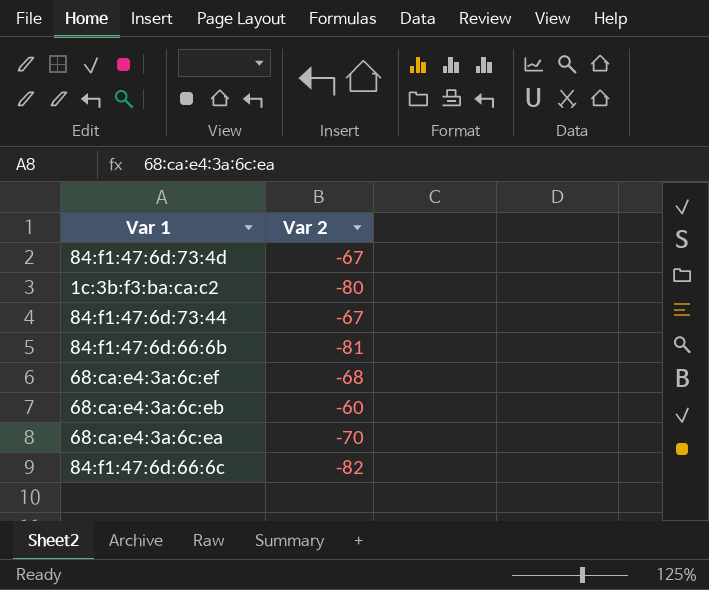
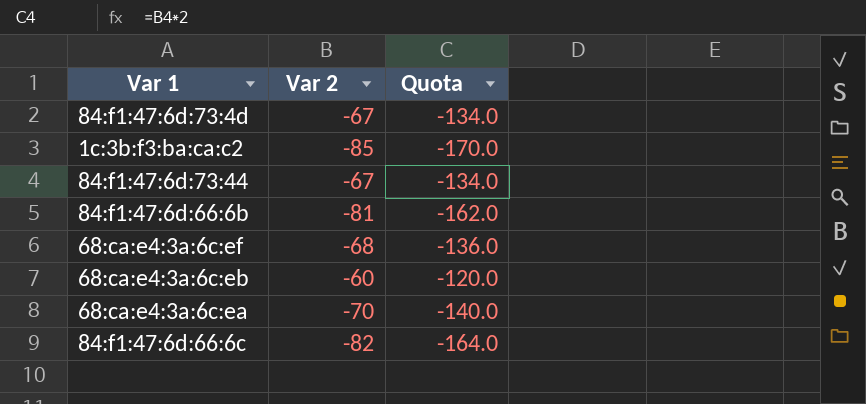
column Quota | formula: none -> [Var 2] * 2
1c:3b:f3:ba:ca:c2 | Var 2: -80 -> -85

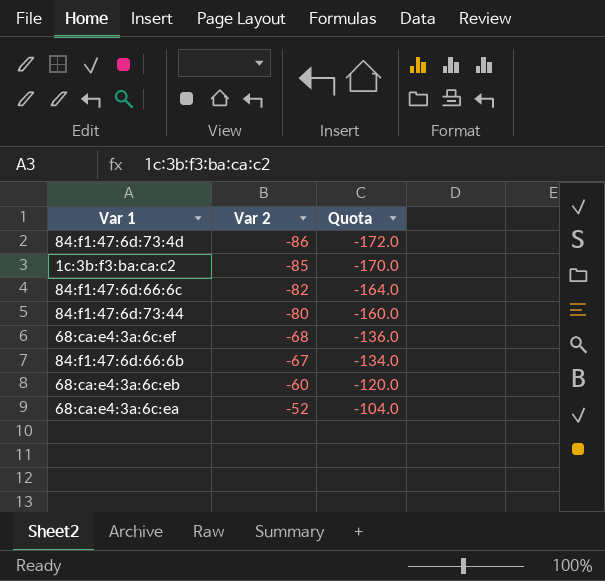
row order: none -> Var 2 ascending
84:f1:47:6d:73:4d | Var 2: -67 -> -86
84:f1:47:6d:73:4d | Quota: -134.0 -> -172.0
84:f1:47:6d:73:44 | Var 2: -67 -> -80
84:f1:47:6d:73:44 | Quota: -134.0 -> -160.0
84:f1:47:6d:66:6b | Var 2: -81 -> -67
84:f1:47:6d:66:6b | Quota: -162.0 -> -134.0
68:ca:e4:3a:6c:ea | Var 2: -70 -> -52
68:ca:e4:3a:6c:ea | Quota: -140.0 -> -104.0

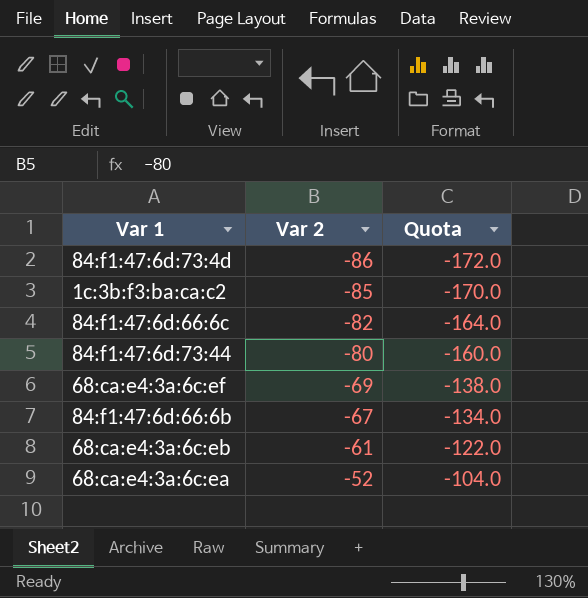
68:ca:e4:3a:6c:ef | Var 2: -68 -> -69
68:ca:e4:3a:6c:ef | Quota: -136.0 -> -138.0
68:ca:e4:3a:6c:eb | Var 2: -60 -> -61
68:ca:e4:3a:6c:eb | Quota: -120.0 -> -122.0

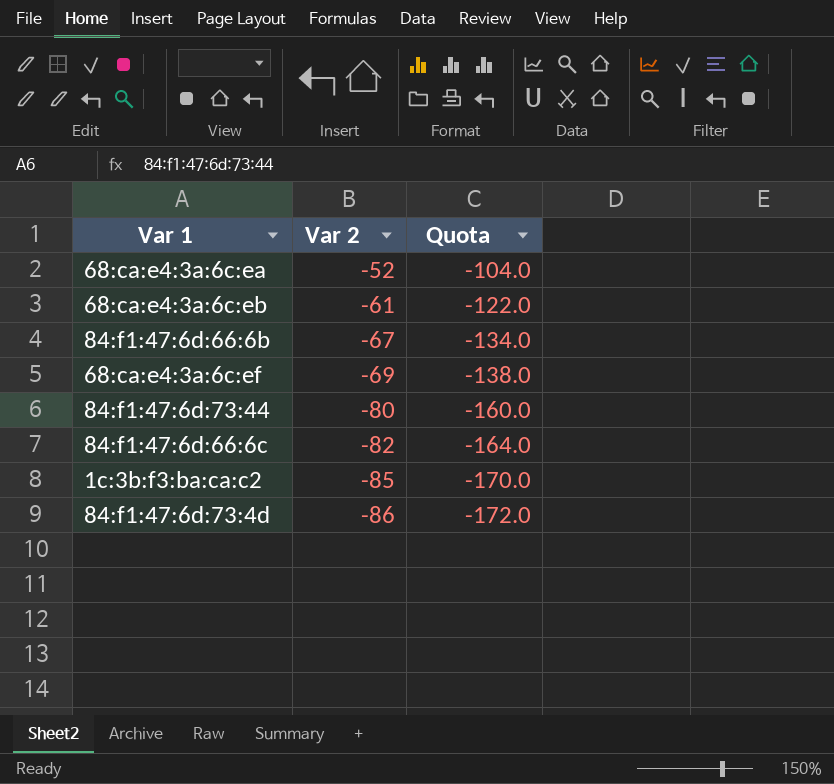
row order: Var 2 ascending -> Var 2 descending

